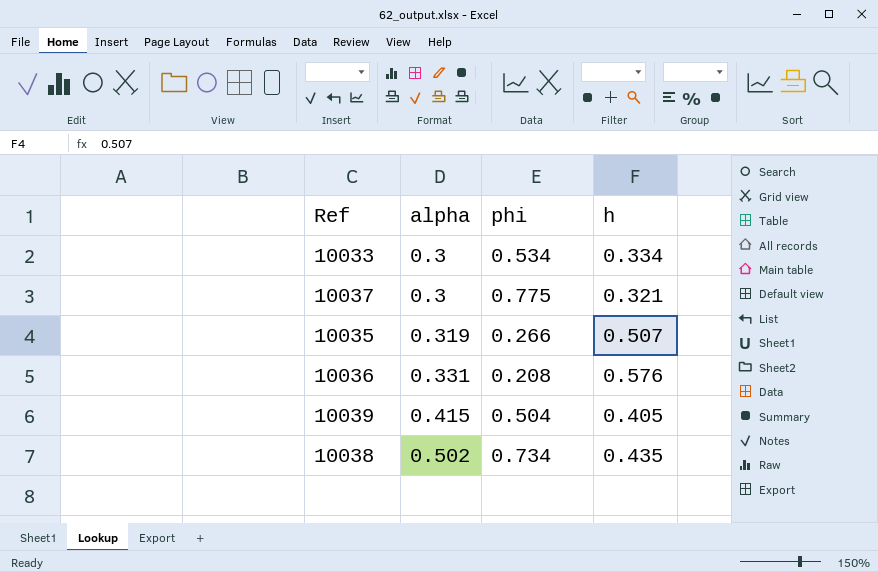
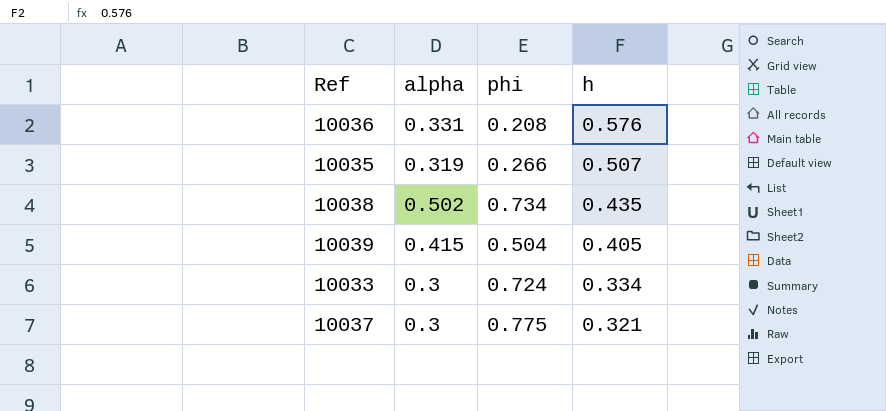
row order: alpha ascending -> h descending
10033 | phi: 0.534 -> 0.724

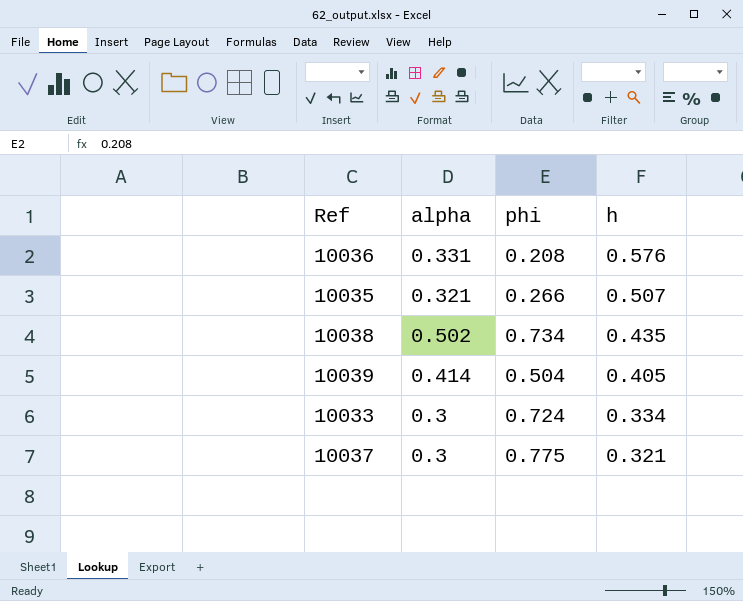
10035 | alpha: 0.319 -> 0.321
10039 | alpha: 0.415 -> 0.414

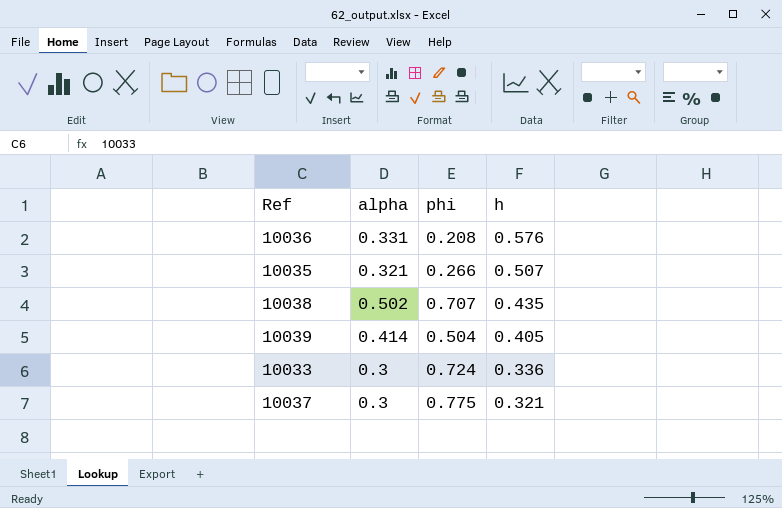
10038 | phi: 0.734 -> 0.707
10033 | h: 0.334 -> 0.336

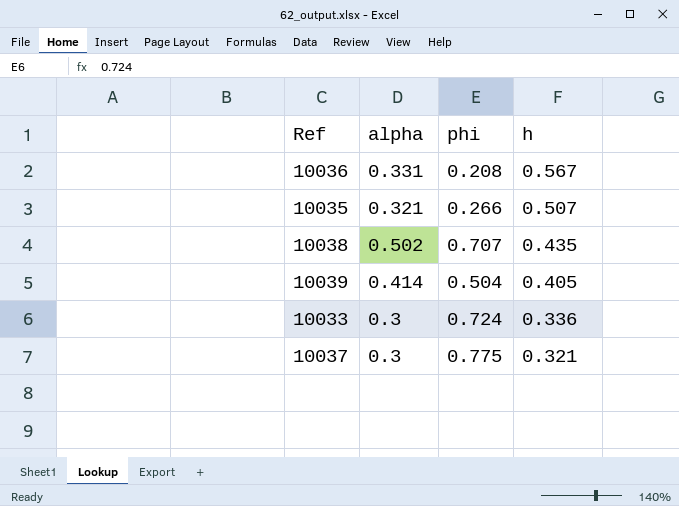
10036 | h: 0.576 -> 0.567

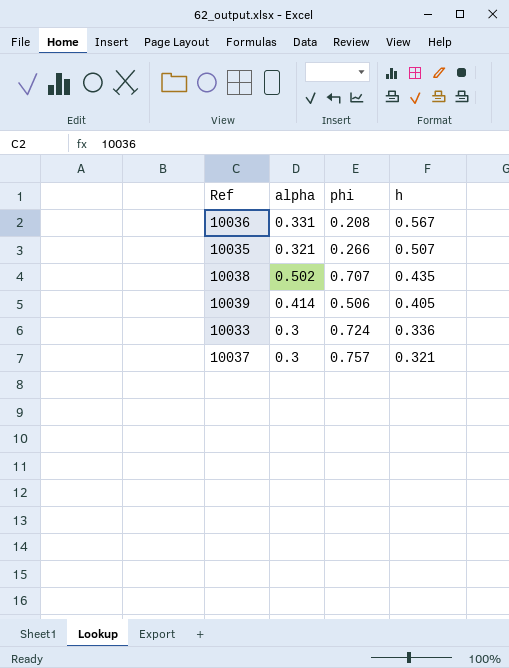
10039 | phi: 0.504 -> 0.506
10037 | phi: 0.775 -> 0.757

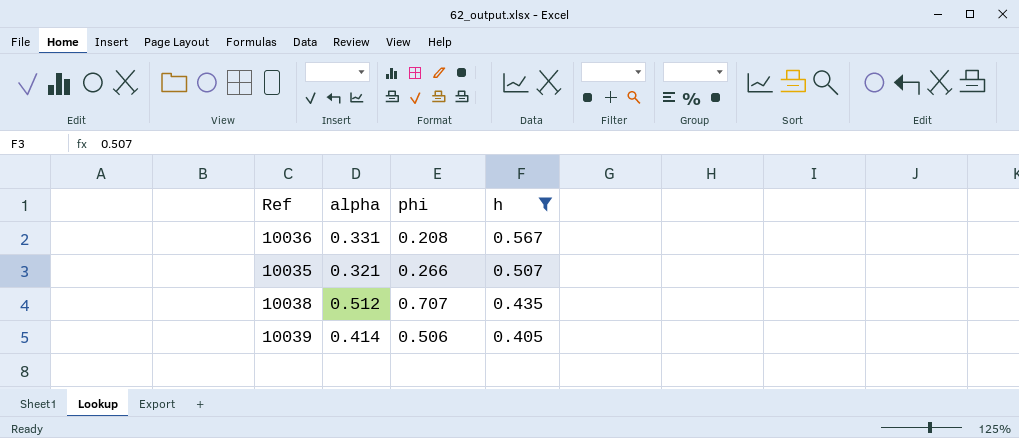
filter: none -> h >= 0.405
10038 | alpha: 0.502 -> 0.512

